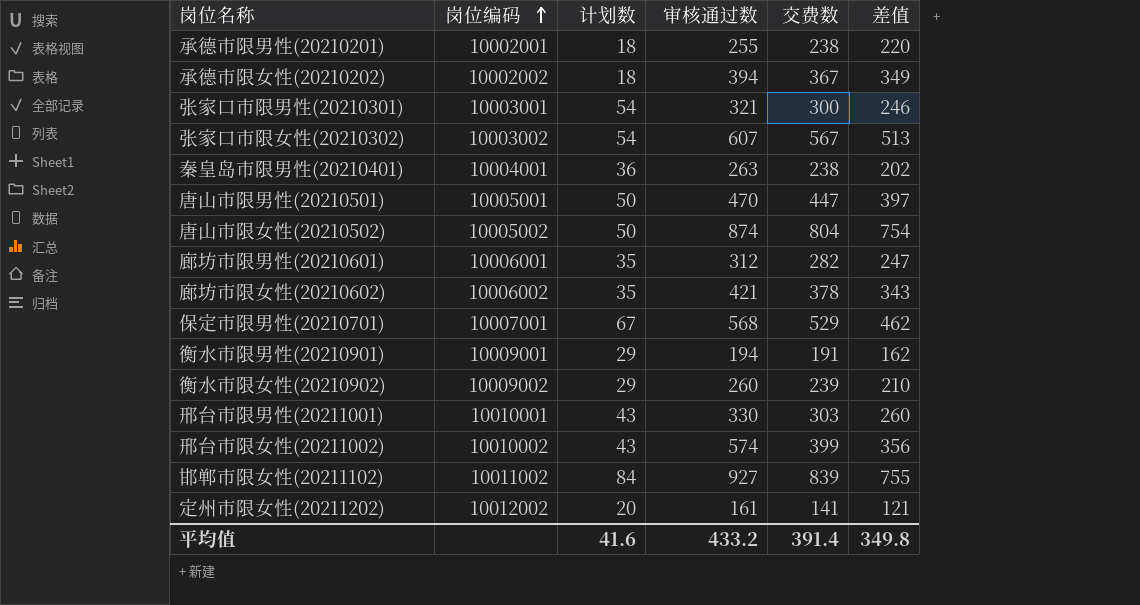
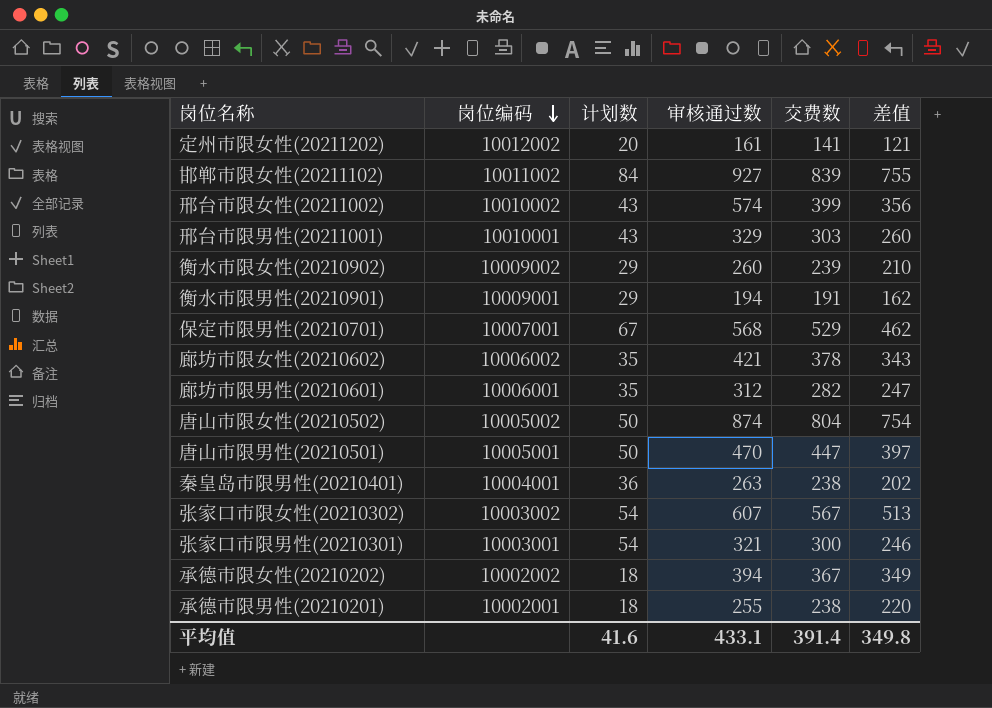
row order: 岗位编码 ascending -> 岗位编码 descending
邢台市限男性(20211001) | 审核通过数: 330 -> 329
平均值 | 审核通过数: 433.2 -> 433.1

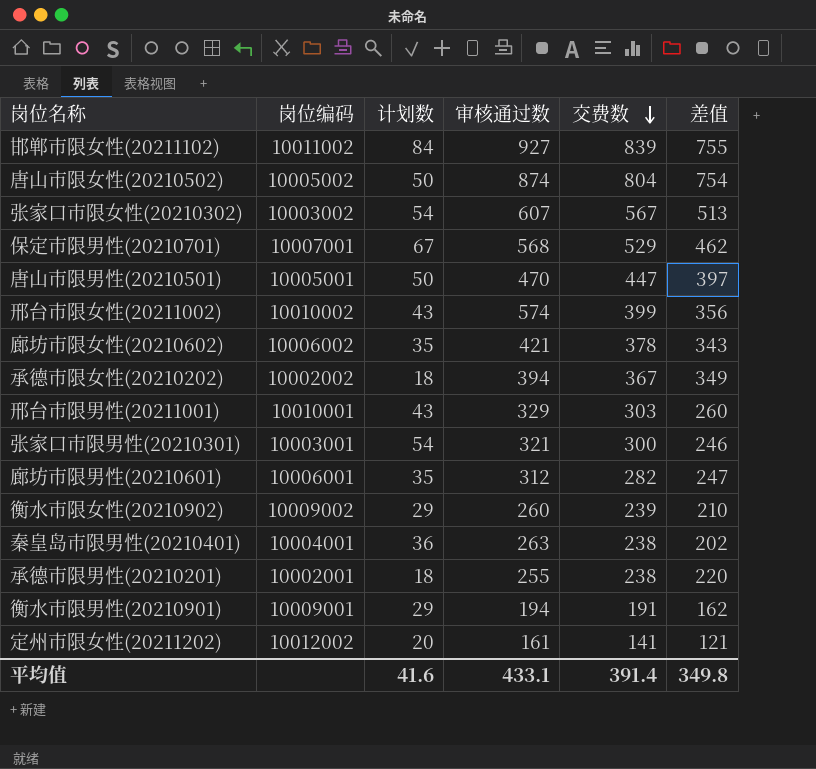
row order: 岗位编码 descending -> 交费数 descending

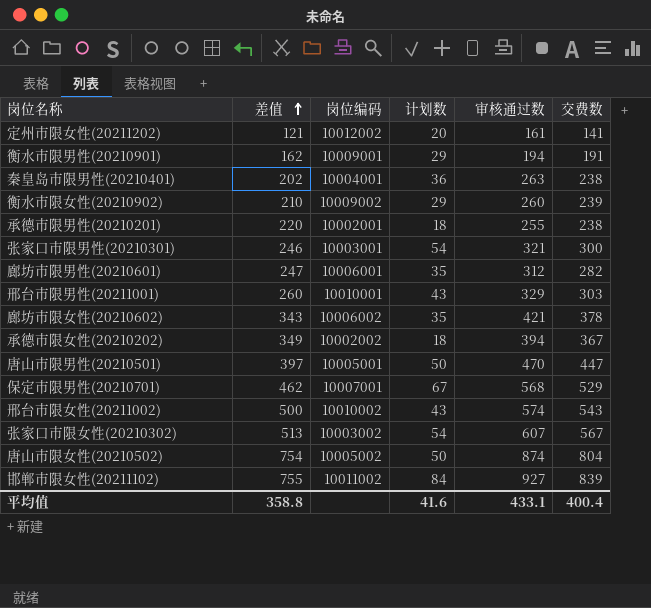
row order: 交费数 descending -> 差值 ascending
column 差值 | position: 6 -> 2
邢台市限女性(20211002) | 差值: 356 -> 500
邢台市限女性(20211002) | 交费数: 399 -> 543
平均值 | 差值: 349.8 -> 358.8
平均值 | 交费数: 391.4 -> 400.4

